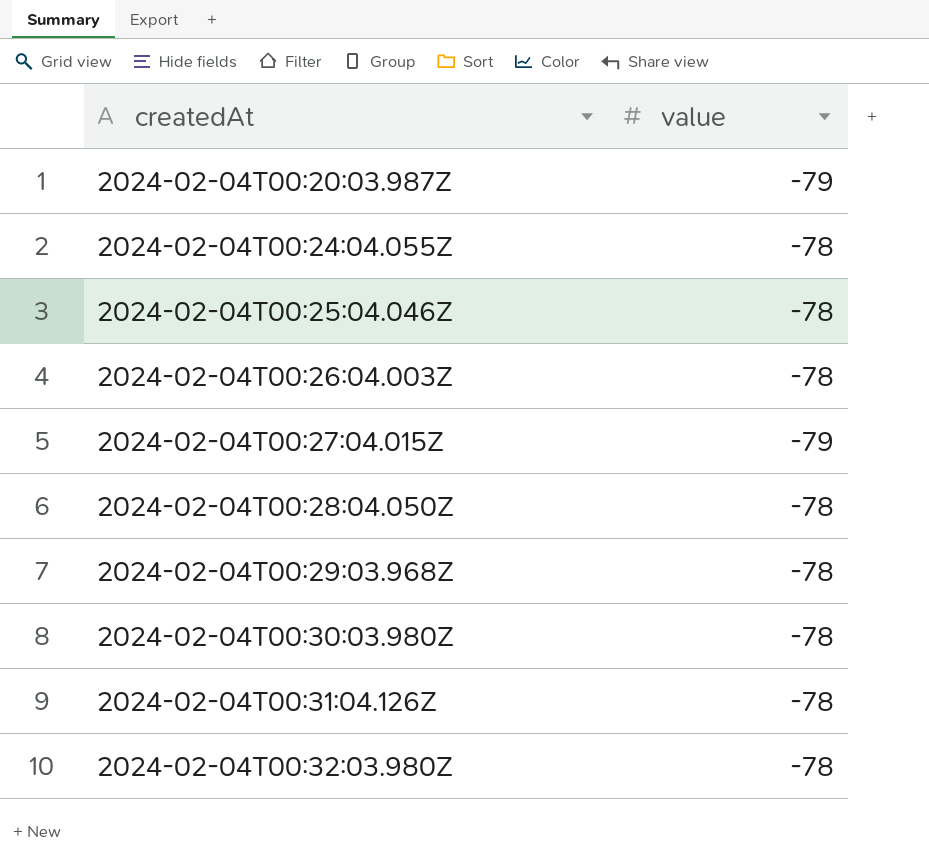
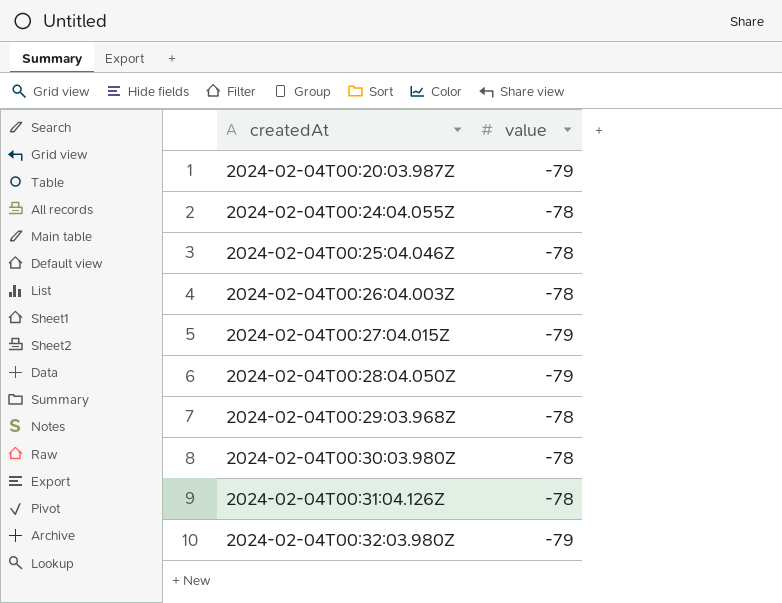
2024-02-04T00:28:04.050Z | value: -78 -> -79
2024-02-04T00:32:03.980Z | value: -78 -> -79

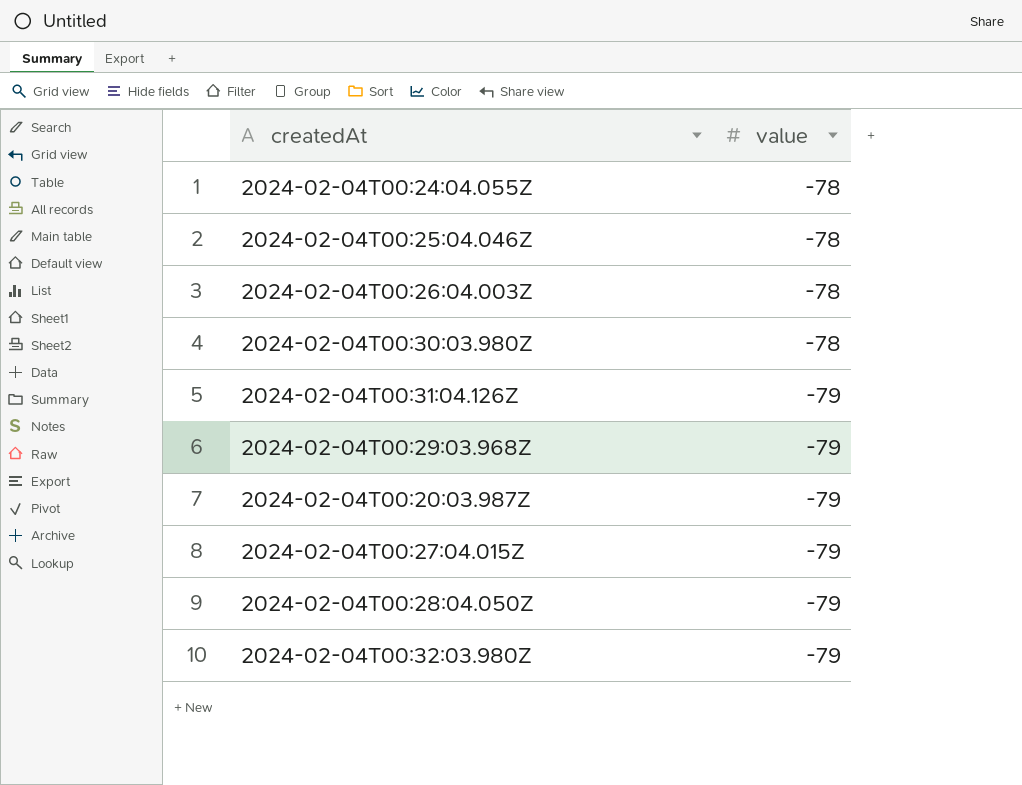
row order: createdAt ascending -> value descending
2024-02-04T00:31:04.126Z | value: -78 -> -79
2024-02-04T00:29:03.968Z | value: -78 -> -79

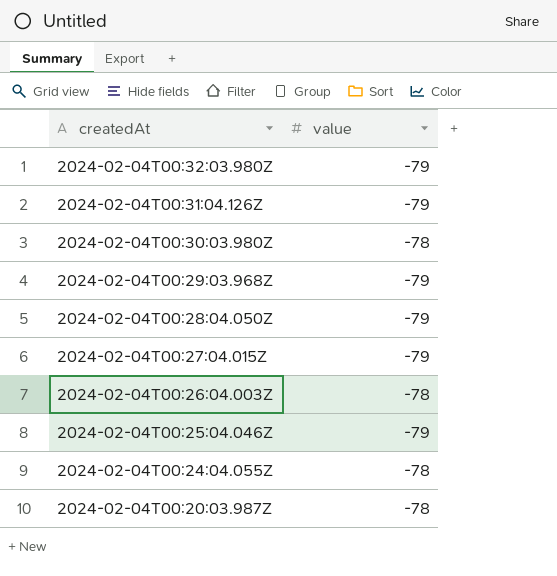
row order: value descending -> createdAt descending
2024-02-04T00:25:04.046Z | value: -78 -> -79
2024-02-04T00:20:03.987Z | value: -79 -> -78

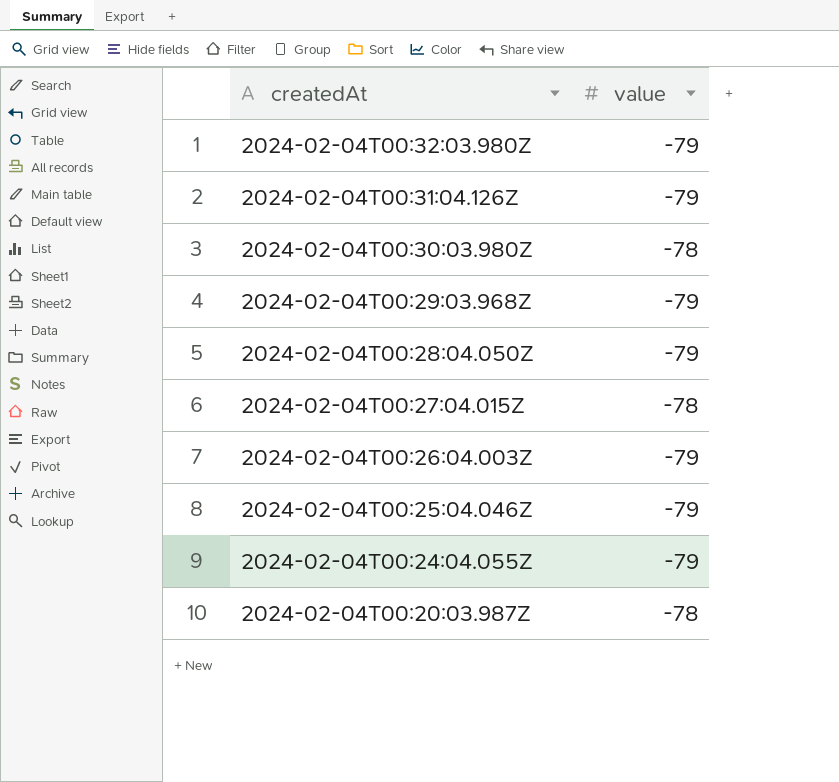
2024-02-04T00:27:04.015Z | value: -79 -> -78
2024-02-04T00:26:04.003Z | value: -78 -> -79
2024-02-04T00:24:04.055Z | value: -78 -> -79

